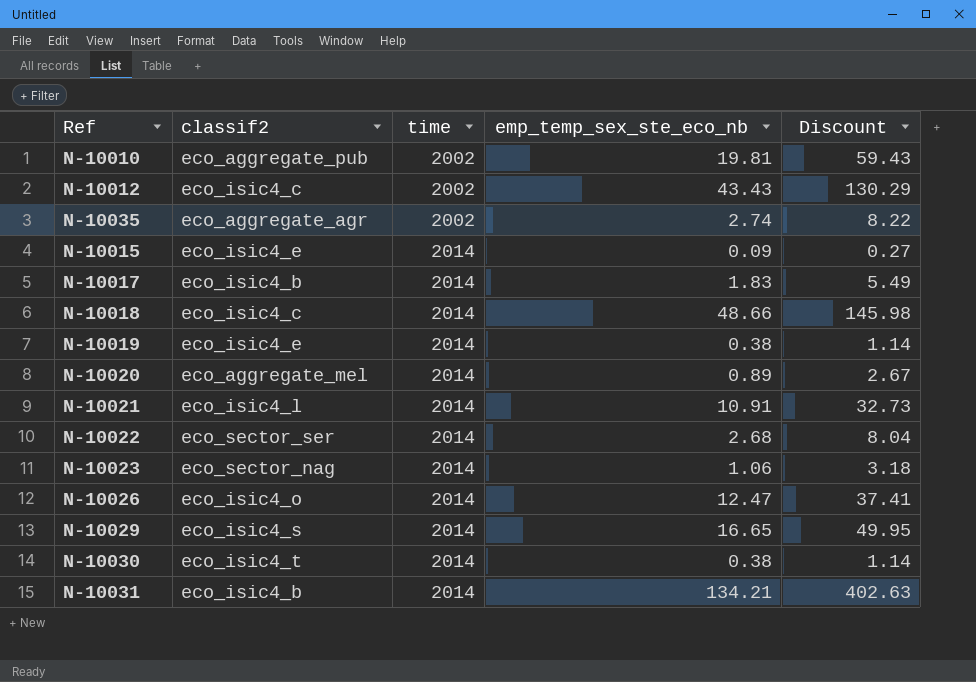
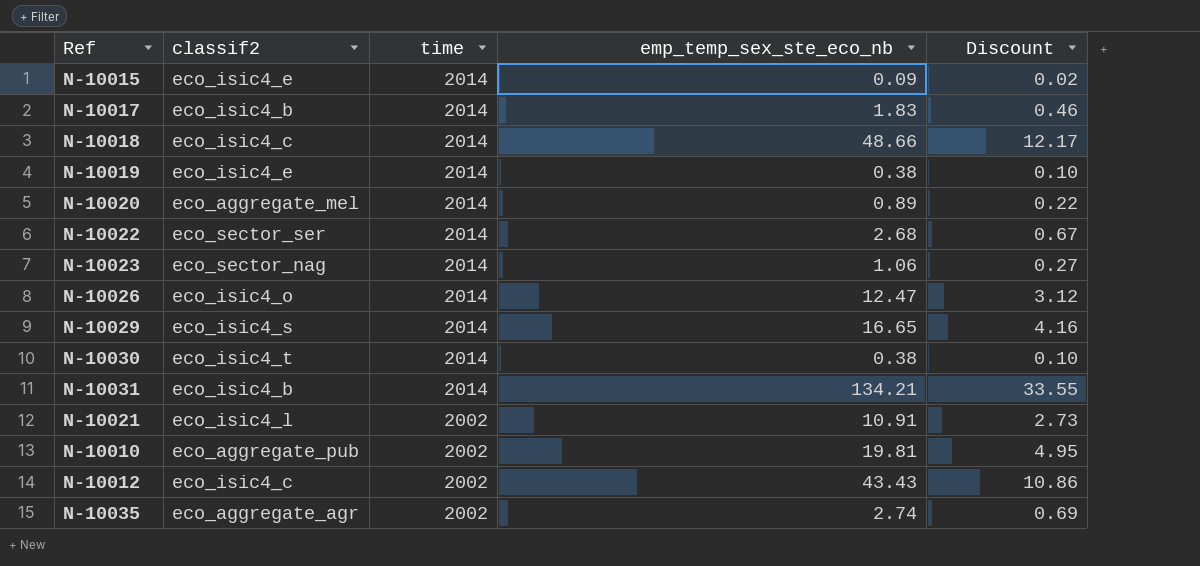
row order: time ascending -> time descending
column Discount | formula: [emp_temp_sex_ste_eco_nb] * 3 -> [emp_temp_sex_ste_eco_nb] * 0.25
N-10021 | time: 2014 -> 2002

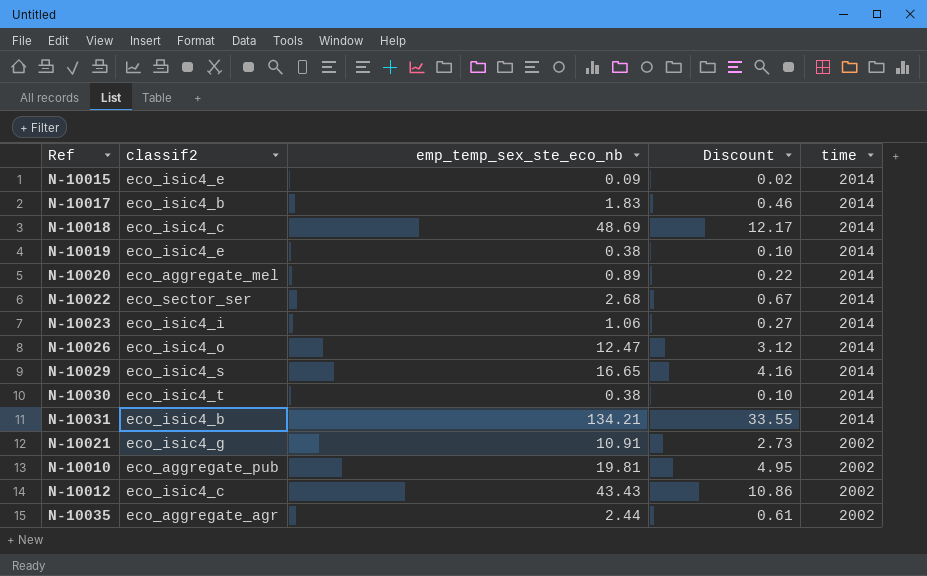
column time | position: 3 -> 5
N-10018 | emp_temp_sex_ste_eco_nb: 48.66 -> 48.69
N-10023 | classif2: eco_sector_nag -> eco_isic4_i
N-10021 | classif2: eco_isic4_l -> eco_isic4_g
N-10035 | emp_temp_sex_ste_eco_nb: 2.74 -> 2.44
N-10035 | Discount: 0.69 -> 0.61

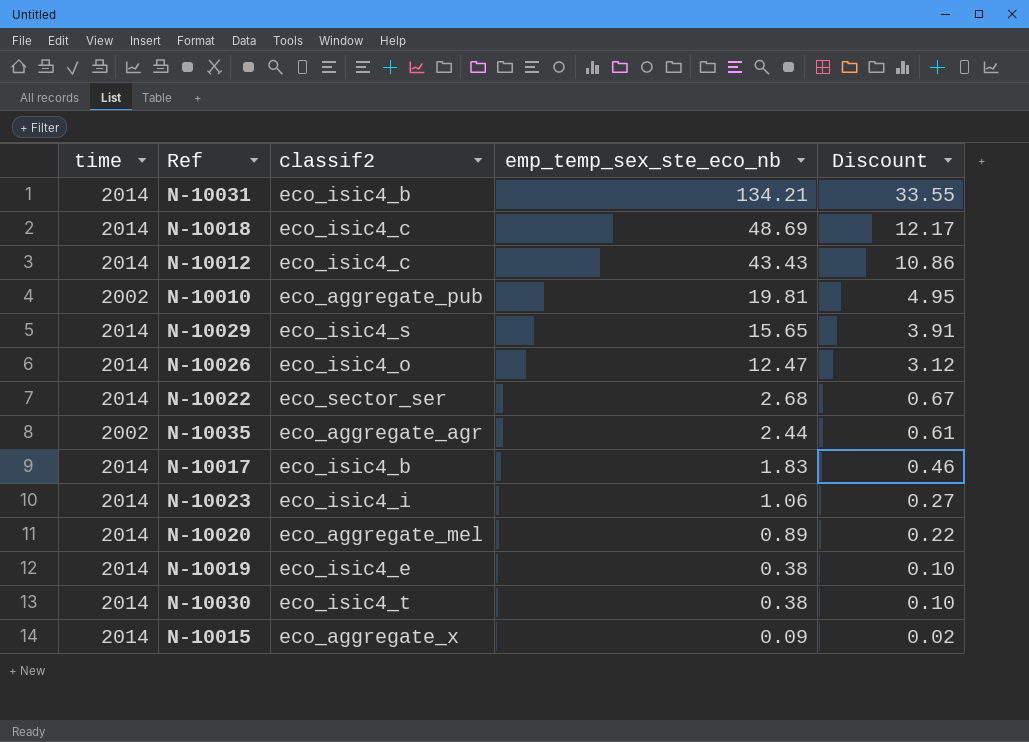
row order: time descending -> emp_temp_sex_ste_eco_nb descending
column time | position: 5 -> 1
row N-10021: eco_isic4_g | 10.91 | 2.73 | 2002 -> none
N-10012 | time: 2002 -> 2014
N-10029 | emp_temp_sex_ste_eco_nb: 16.65 -> 15.65
N-10029 | Discount: 4.16 -> 3.91
N-10015 | classif2: eco_isic4_e -> eco_aggregate_x

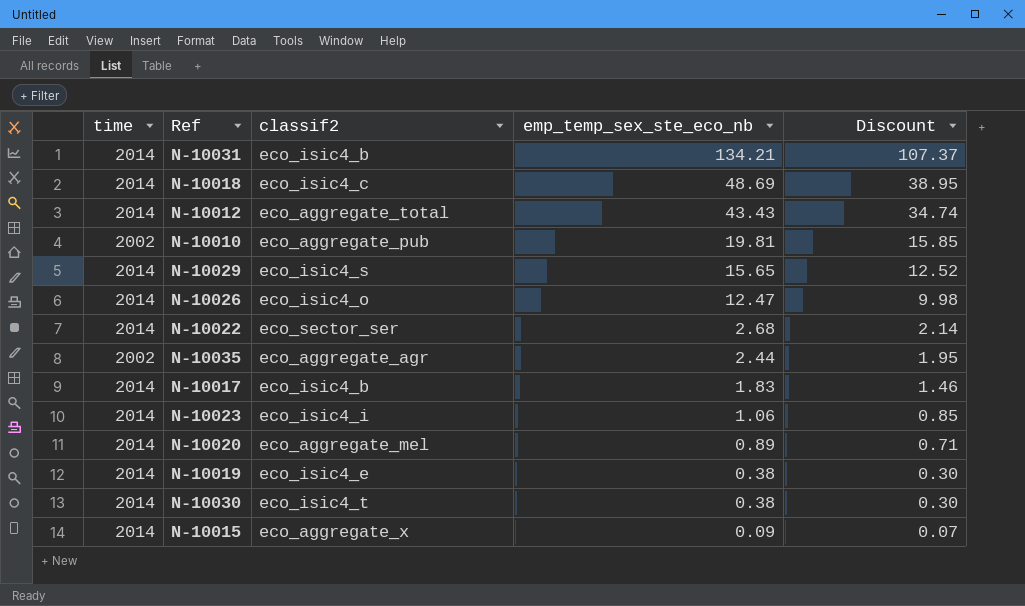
column Discount | formula: [emp_temp_sex_ste_eco_nb] * 0.25 -> [emp_temp_sex_ste_eco_nb] * 0.8
N-10012 | classif2: eco_isic4_c -> eco_aggregate_total

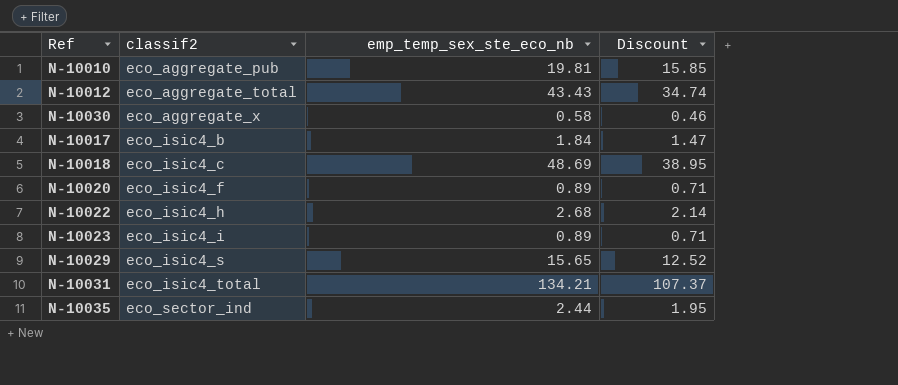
row order: emp_temp_sex_ste_eco_nb descending -> classif2 ascending
column time | position: 1 -> none
row N-10026: 2014 | eco_isic4_o | 12.47 | 9.98 -> none
row N-10019: 2014 | eco_isic4_e | 0.38 | 0.30 -> none
row N-10015: 2014 | eco_aggregate_x | 0.09 | 0.07 -> none
N-10030 | classif2: eco_isic4_t -> eco_aggregate_x
N-10030 | emp_temp_sex_ste_eco_nb: 0.38 -> 0.58
N-10030 | Discount: 0.30 -> 0.46
N-10017 | emp_temp_sex_ste_eco_nb: 1.83 -> 1.84
N-10017 | Discount: 1.46 -> 1.47
N-10020 | classif2: eco_aggregate_mel -> eco_isic4_f
N-10022 | classif2: eco_sector_ser -> eco_isic4_h
N-10023 | emp_temp_sex_ste_eco_nb: 1.06 -> 0.89
N-10023 | Discount: 0.85 -> 0.71
N-10031 | classif2: eco_isic4_b -> eco_isic4_total
N-10035 | classif2: eco_aggregate_agr -> eco_sector_ind

